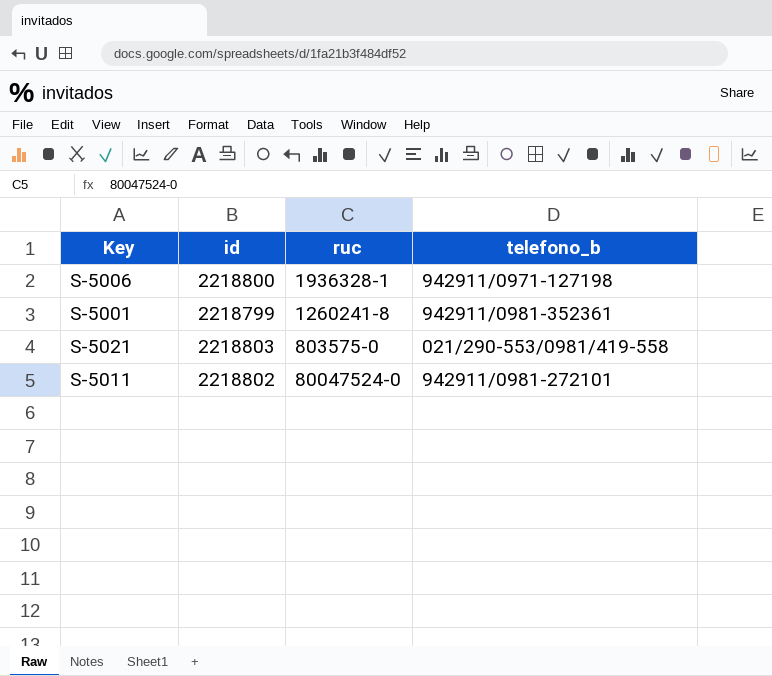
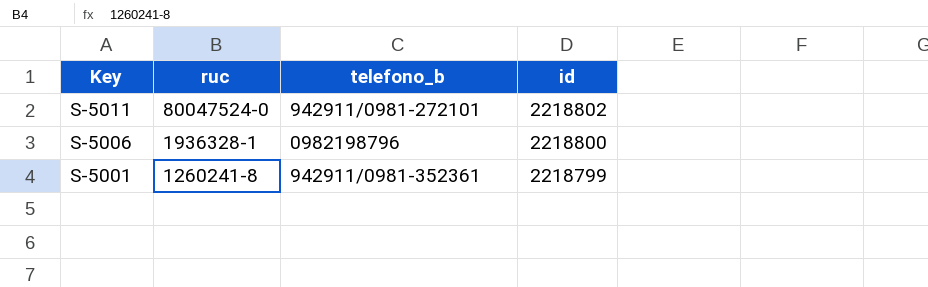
row order: none -> Key descending
column id | position: 2 -> 4
row S-5021: 2218803 | 803575-0 | 021/290-553/0981/419-558 -> none
S-5006 | telefono_b: 942911/0971-127198 -> 0982198796

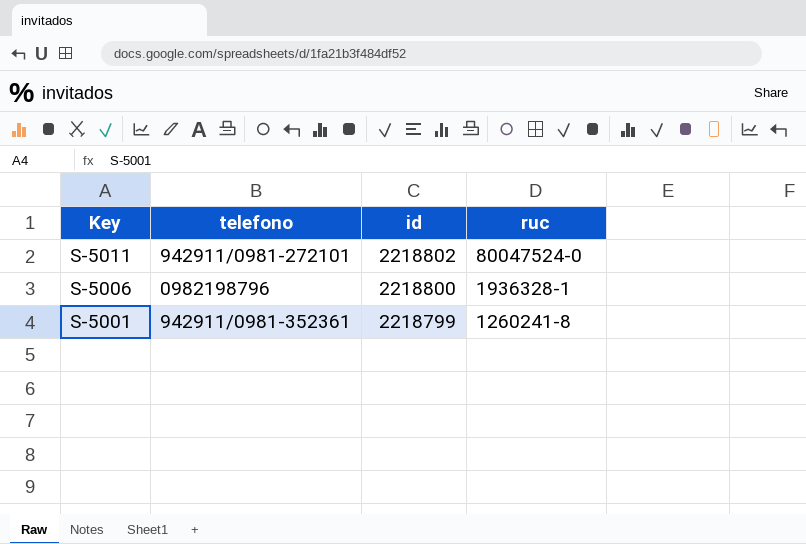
column name: telefono_b -> telefono
column ruc | position: 2 -> 4

